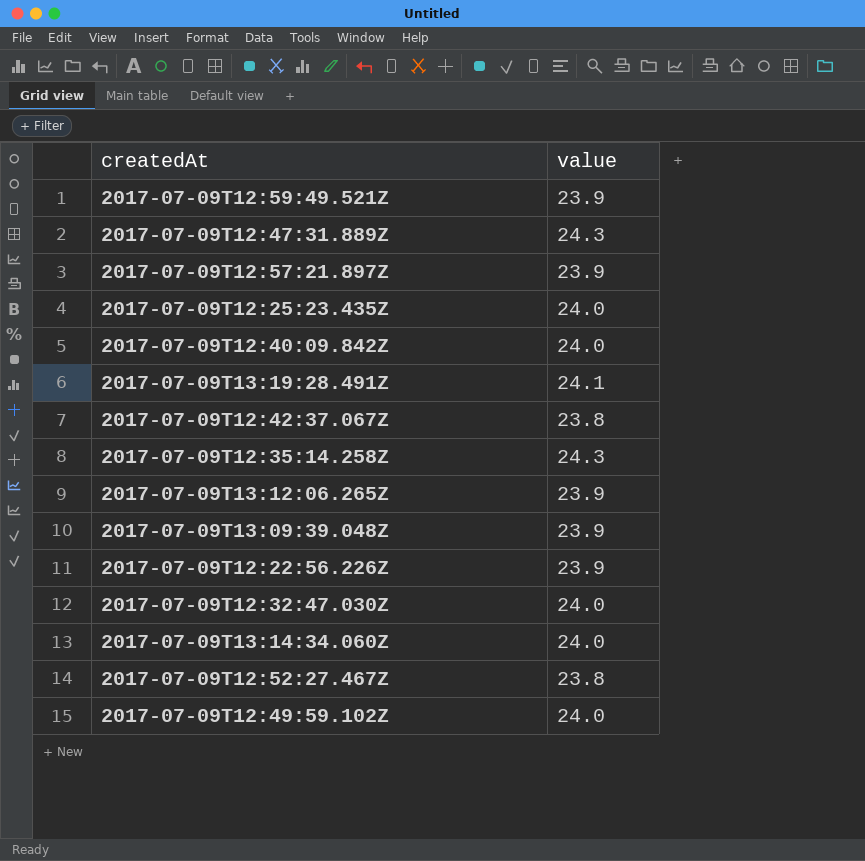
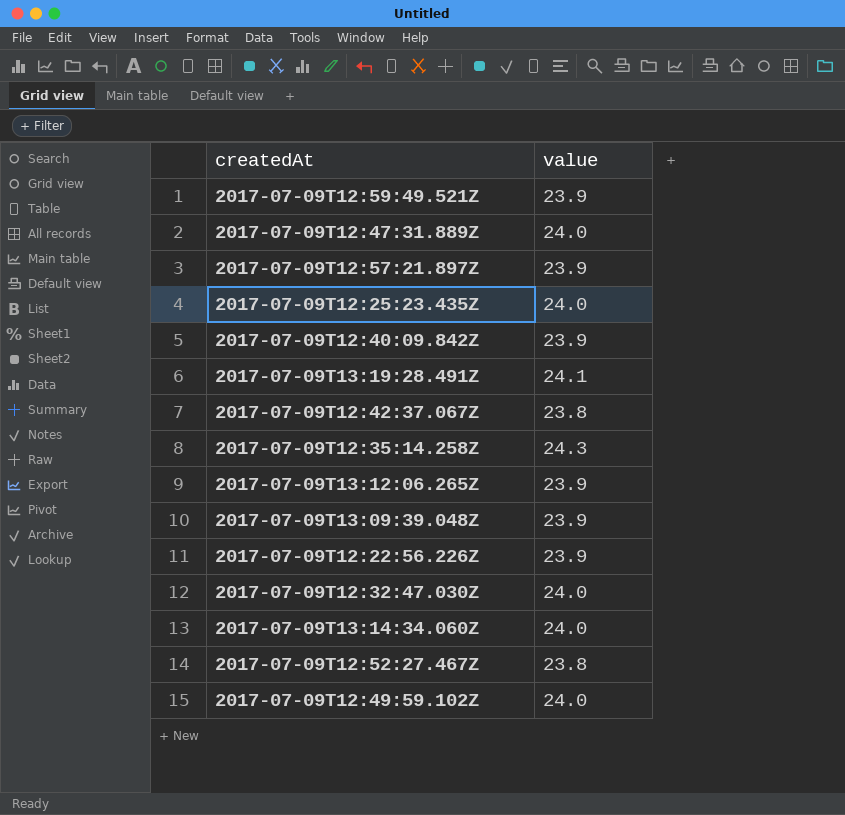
2017-07-09T12:47:31.889Z | value: 24.3 -> 24.0
2017-07-09T12:40:09.842Z | value: 24.0 -> 23.9

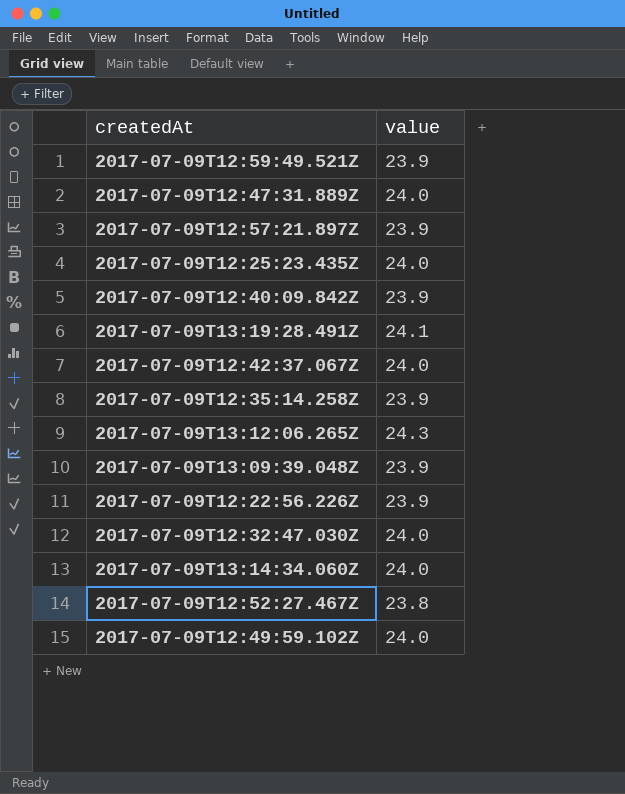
2017-07-09T12:42:37.067Z | value: 23.8 -> 24.0
2017-07-09T12:35:14.258Z | value: 24.3 -> 23.9
2017-07-09T13:12:06.265Z | value: 23.9 -> 24.3

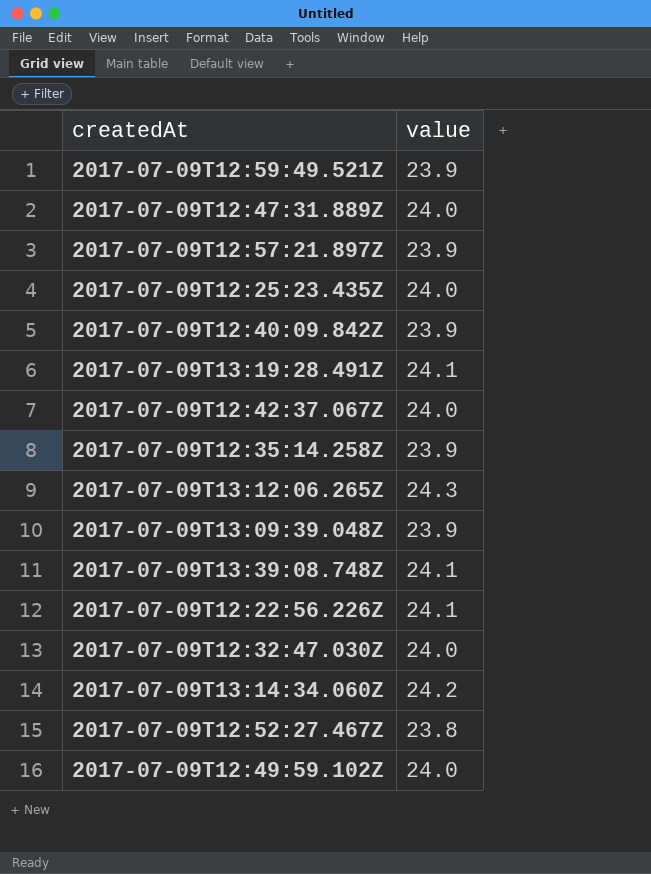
row 2017-07-09T13:39:08.748Z: none -> 24.1
2017-07-09T12:22:56.226Z | value: 23.9 -> 24.1
2017-07-09T13:14:34.060Z | value: 24.0 -> 24.2

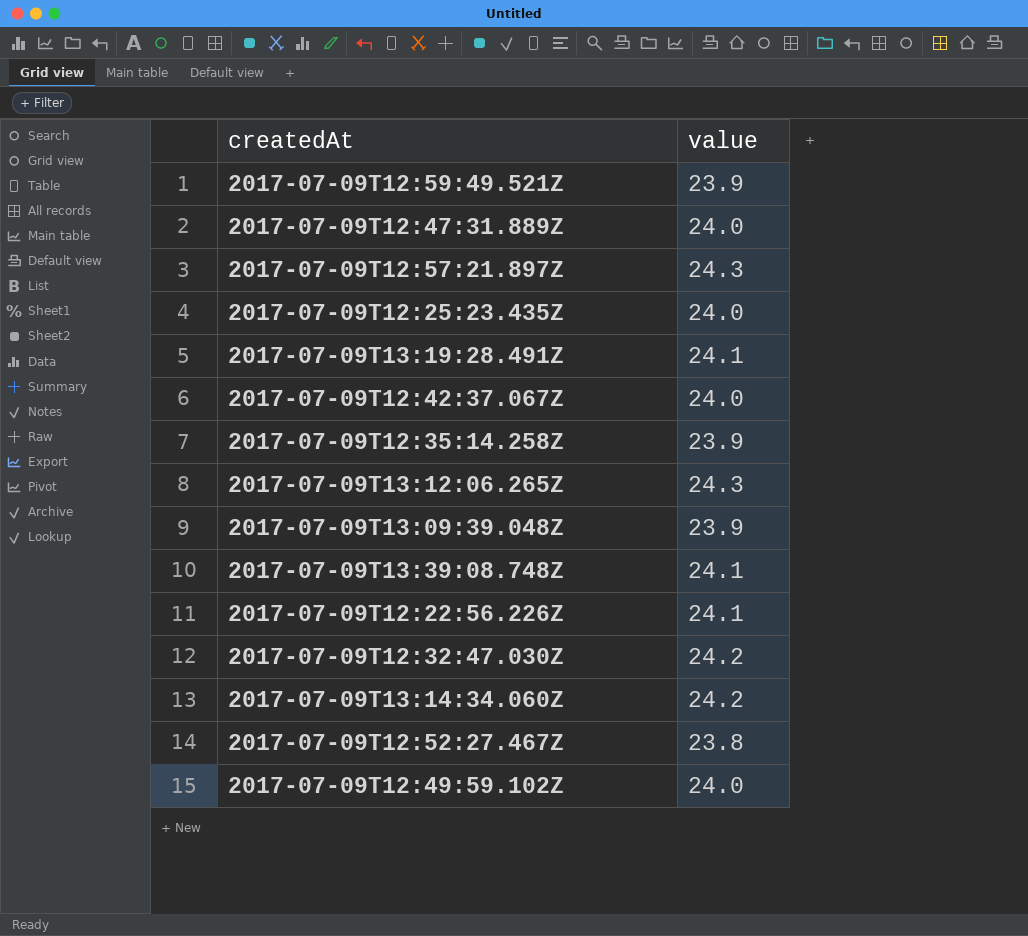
row 2017-07-09T12:40:09.842Z: 23.9 -> none
2017-07-09T12:57:21.897Z | value: 23.9 -> 24.3
2017-07-09T12:32:47.030Z | value: 24.0 -> 24.2

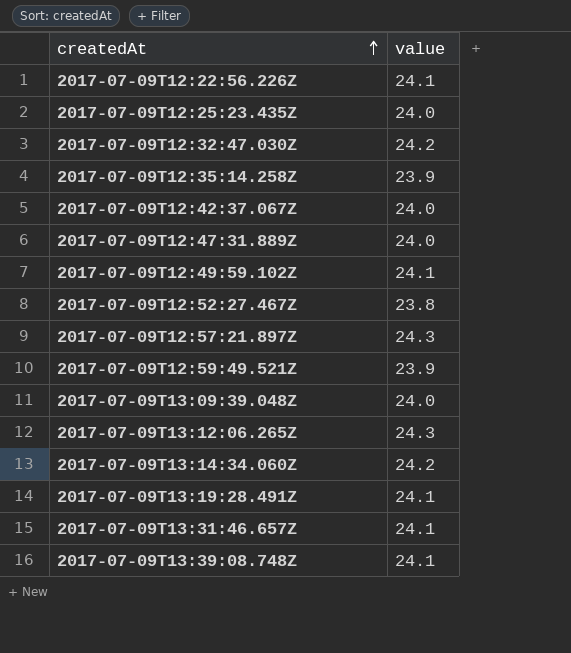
row order: none -> createdAt ascending
2017-07-09T12:49:59.102Z | value: 24.0 -> 24.1
2017-07-09T13:09:39.048Z | value: 23.9 -> 24.0
row 2017-07-09T13:31:46.657Z: none -> 24.1

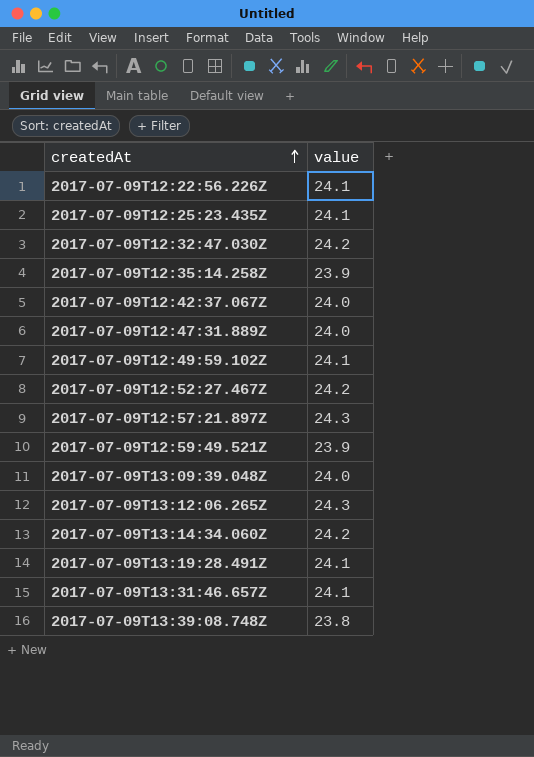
2017-07-09T12:25:23.435Z | value: 24.0 -> 24.1
2017-07-09T12:52:27.467Z | value: 23.8 -> 24.2
2017-07-09T13:39:08.748Z | value: 24.1 -> 23.8

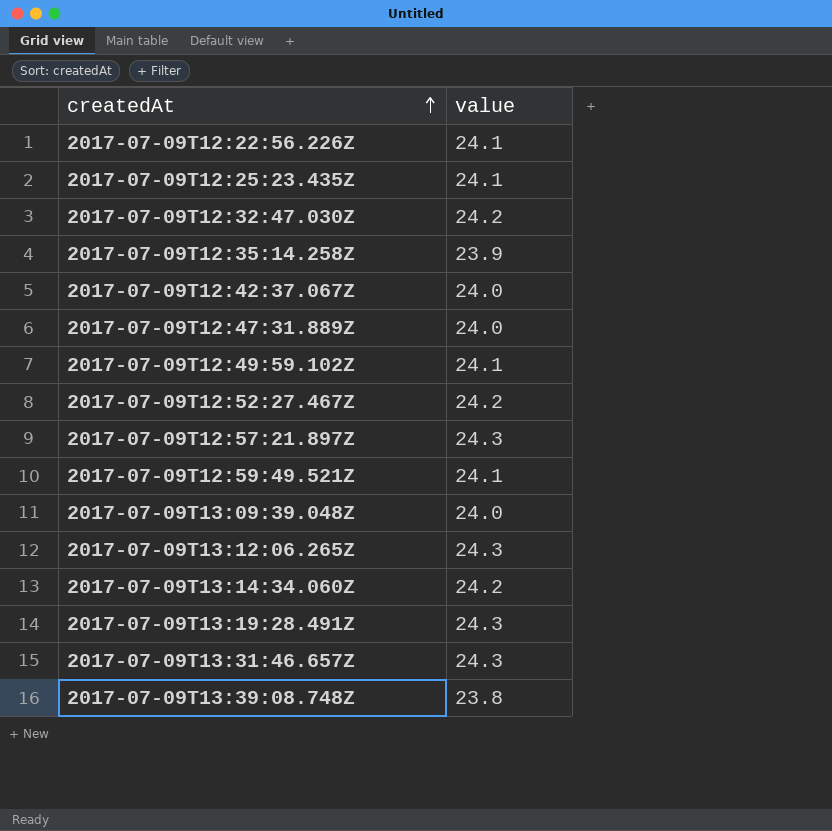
2017-07-09T12:59:49.521Z | value: 23.9 -> 24.1
2017-07-09T13:19:28.491Z | value: 24.1 -> 24.3
2017-07-09T13:31:46.657Z | value: 24.1 -> 24.3

